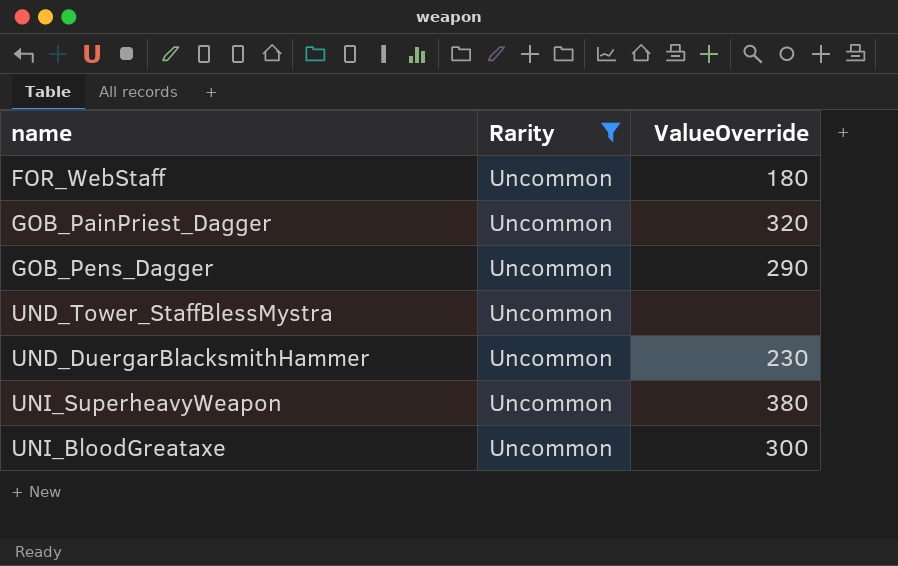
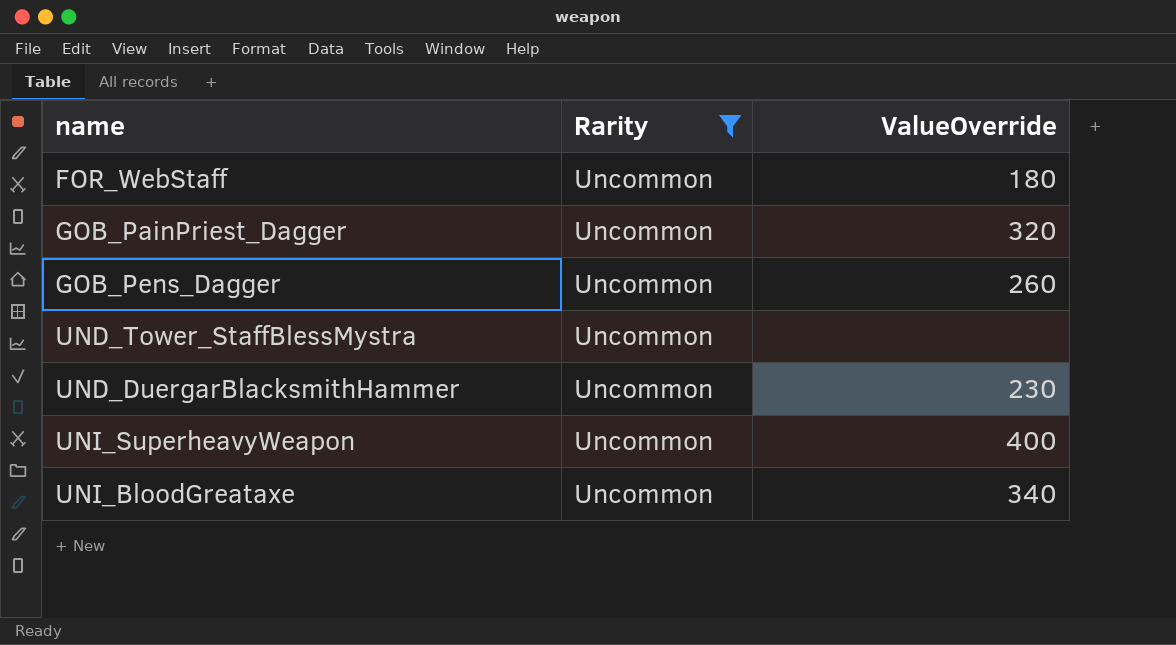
GOB_Pens_Dagger | ValueOverride: 290 -> 260
UNI_SuperheavyWeapon | ValueOverride: 380 -> 400
UNI_BloodGreataxe | ValueOverride: 300 -> 340

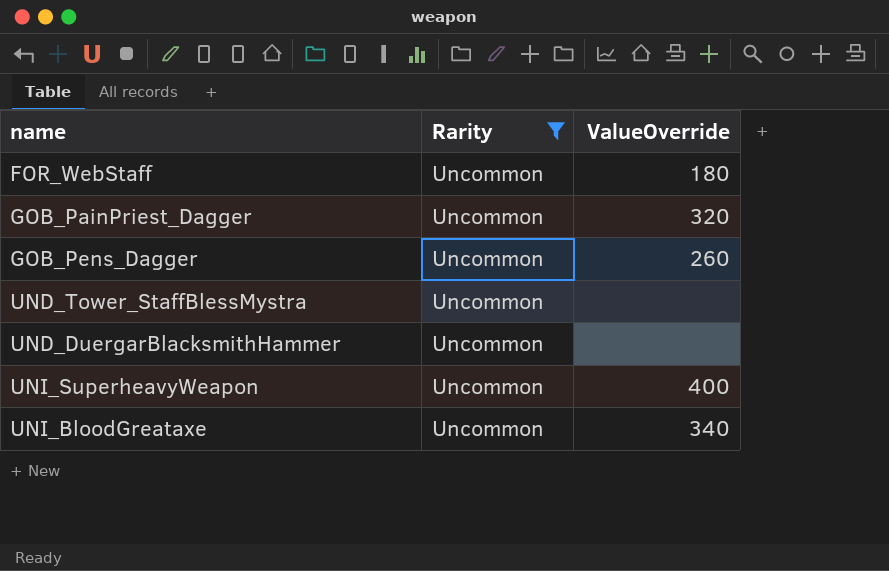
UND_DuergarBlacksmithHammer | ValueOverride: 230 -> none

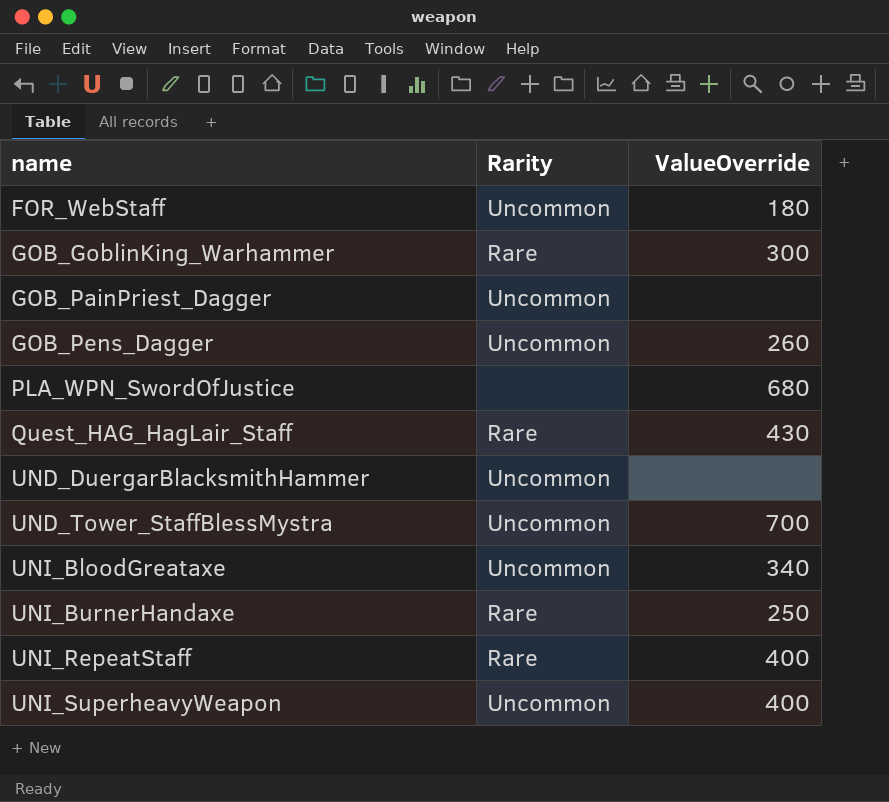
filter: Rarity = Uncommon -> none
row order: none -> name ascending
GOB_PainPriest_Dagger | ValueOverride: 320 -> none
UND_Tower_StaffBlessMystra | ValueOverride: none -> 700

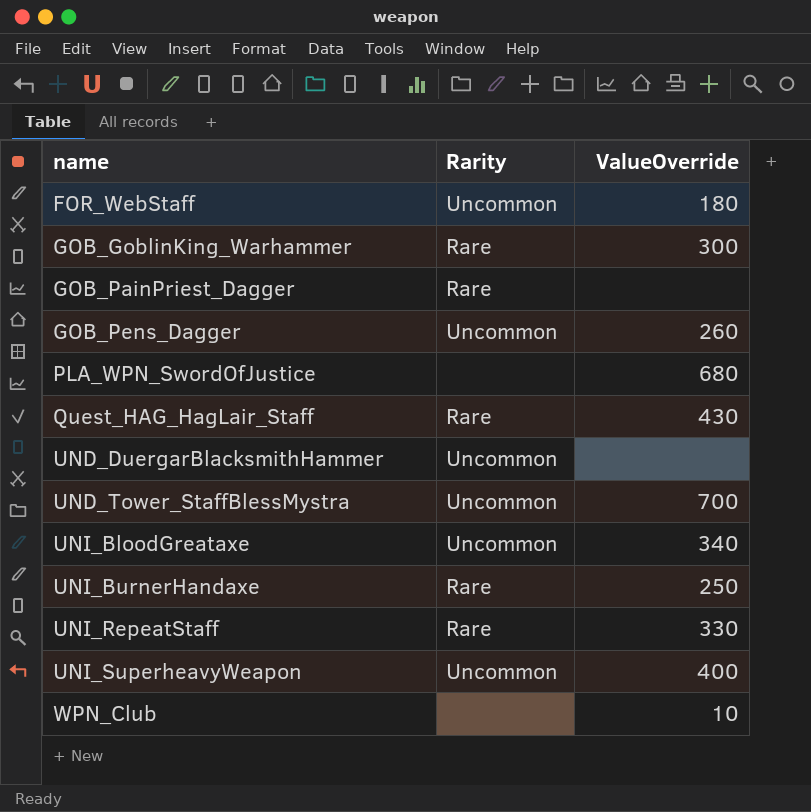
GOB_PainPriest_Dagger | Rarity: Uncommon -> Rare
UNI_RepeatStaff | ValueOverride: 400 -> 330
row WPN_Club: none -> none | 10

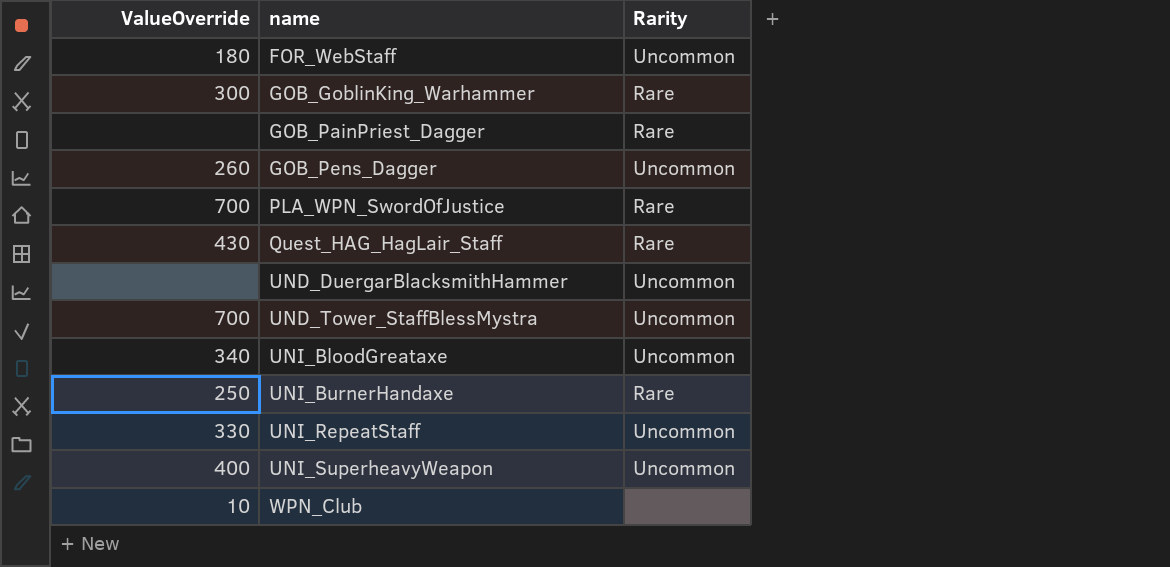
column ValueOverride | position: 3 -> 1
PLA_WPN_SwordOfJustice | ValueOverride: 680 -> 700
PLA_WPN_SwordOfJustice | Rarity: none -> Rare
UNI_RepeatStaff | Rarity: Rare -> Uncommon

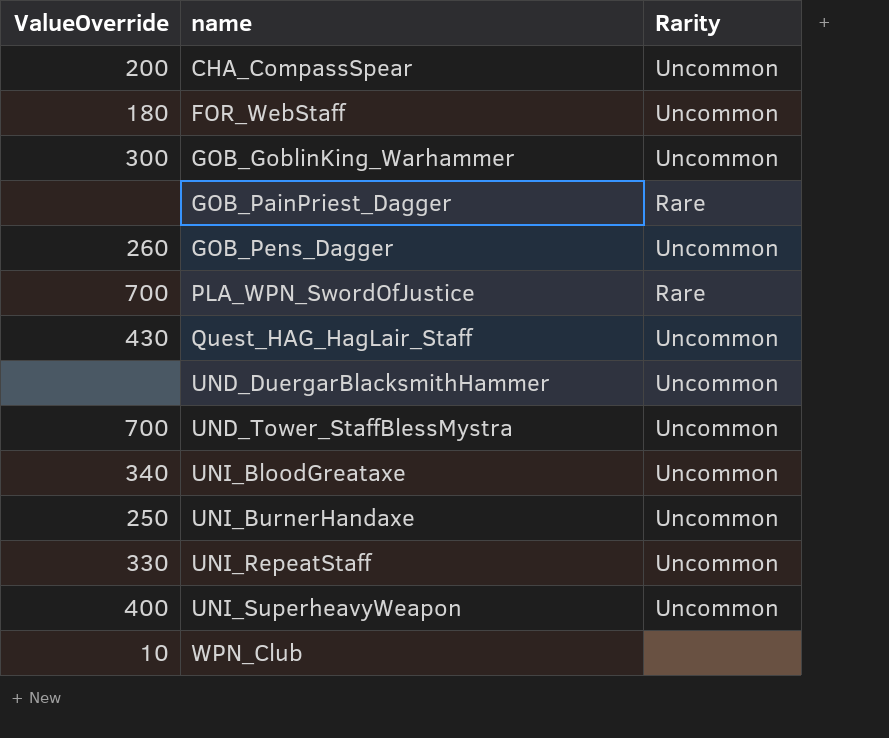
row CHA_CompassSpear: none -> 200 | Uncommon
GOB_GoblinKing_Warhammer | Rarity: Rare -> Uncommon
Quest_HAG_HagLair_Staff | Rarity: Rare -> Uncommon
UNI_BurnerHandaxe | Rarity: Rare -> Uncommon

